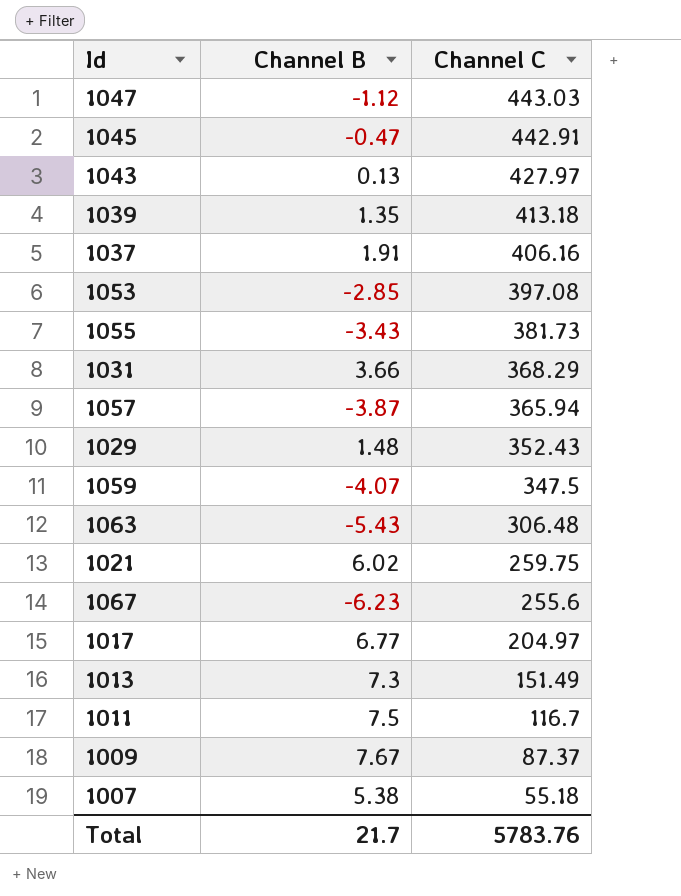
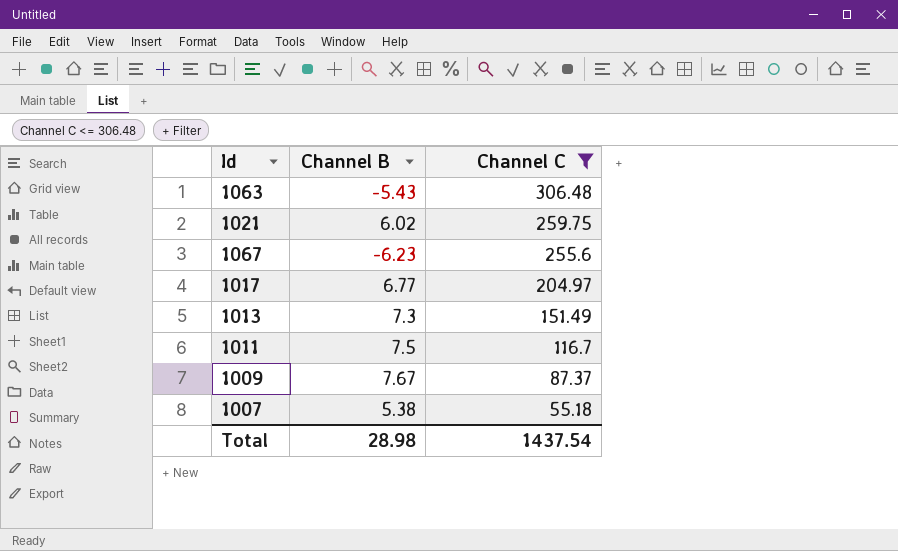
filter: none -> Channel C <= 306.48
Total | Channel B: 21.7 -> 28.98
Total | Channel C: 5783.76 -> 1437.54

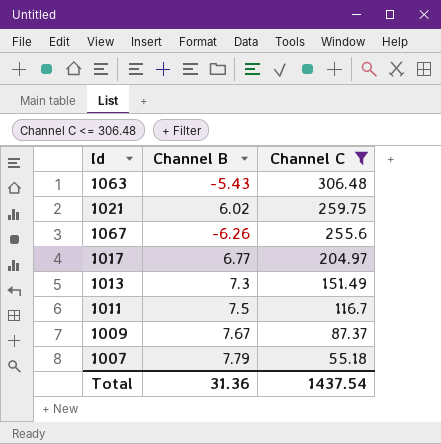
1067 | Channel B: -6.23 -> -6.26
1007 | Channel B: 5.38 -> 7.79
Total | Channel B: 28.98 -> 31.36

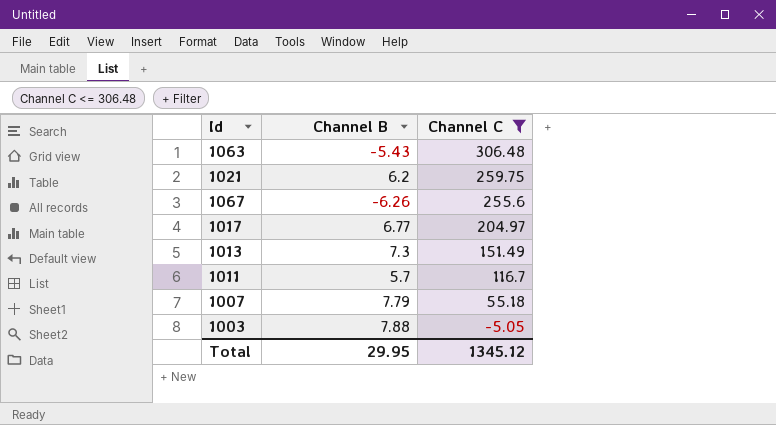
row 1009: 7.67 | 87.37 -> none
1021 | Channel B: 6.02 -> 6.2
1011 | Channel B: 7.5 -> 5.7
row 1003: none -> 7.88 | -5.05
Total | Channel B: 31.36 -> 29.95
Total | Channel C: 1437.54 -> 1345.12

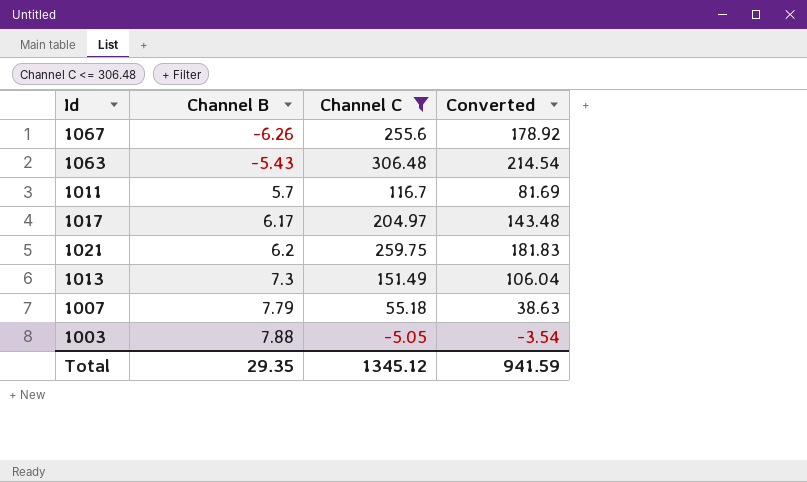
row order: Channel C descending -> Channel B ascending
column Converted | formula: none -> [Channel C] * 0.7
1017 | Channel B: 6.77 -> 6.17
Total | Channel B: 29.95 -> 29.35

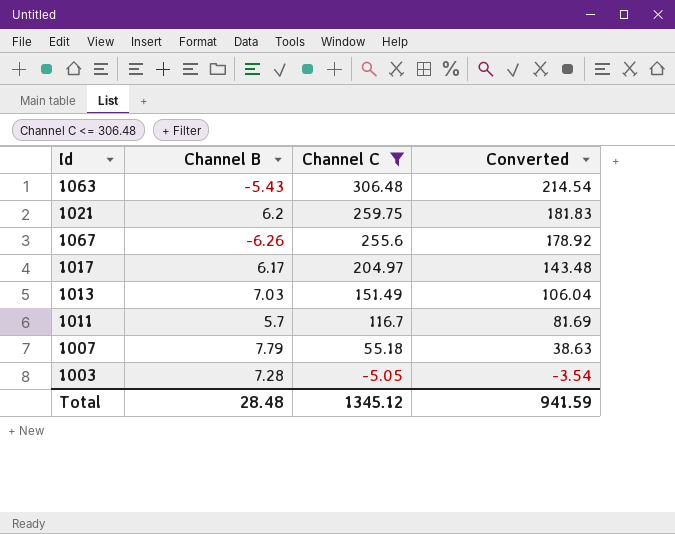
row order: Channel B ascending -> Channel C descending
1013 | Channel B: 7.3 -> 7.03
1003 | Channel B: 7.88 -> 7.28
Total | Channel B: 29.35 -> 28.48

